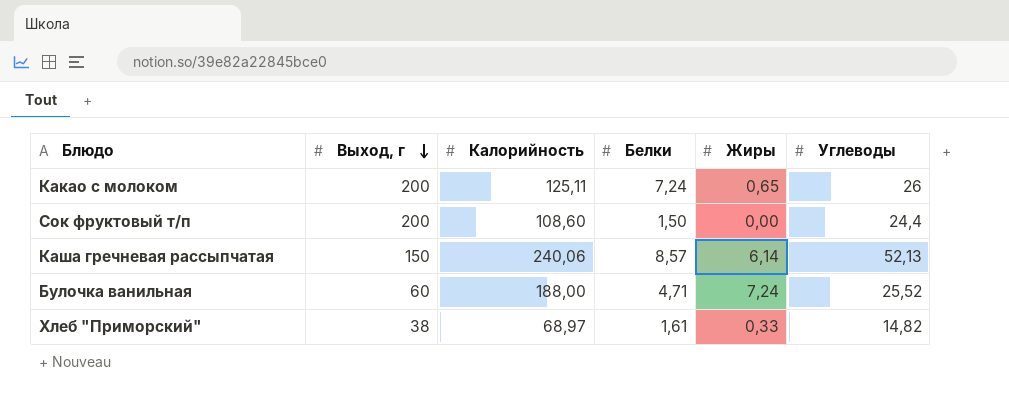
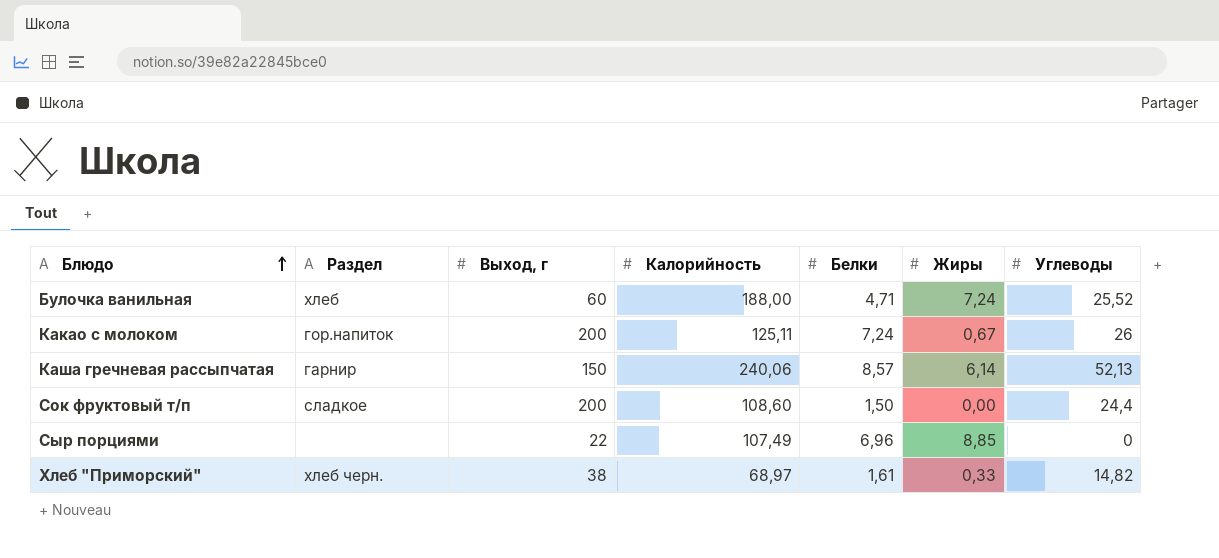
row order: Выход, г descending -> Блюдо ascending
column Раздел | position: none -> 2
Какао с молоком | Жиры: 0,65 -> 0,67
row Сыр порциями: none -> none | 22 | 107,49 | 6,96 | 8,85 | 0

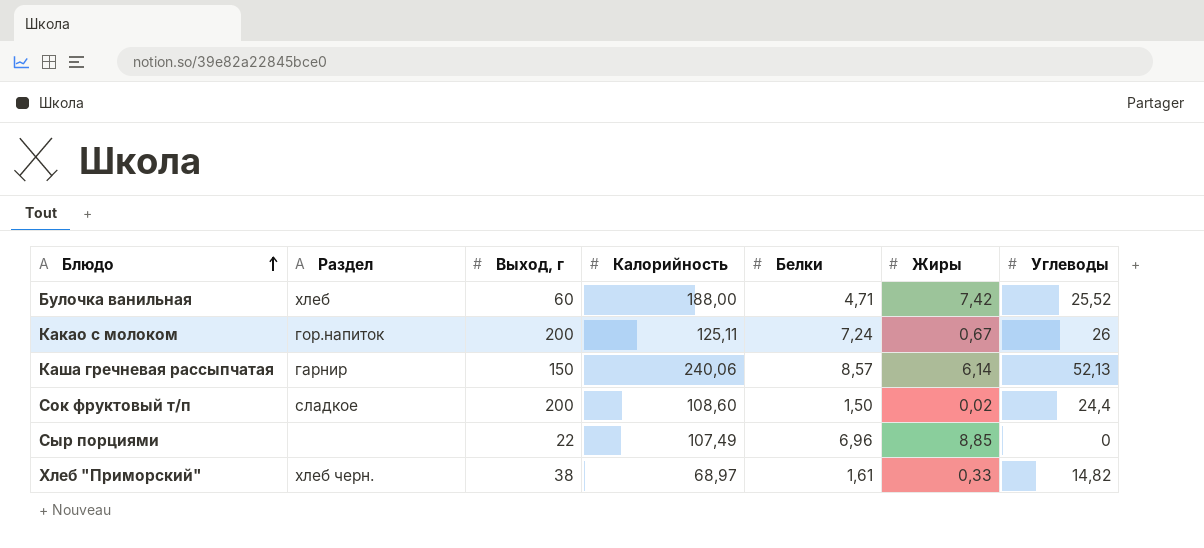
Булочка ванильная | Жиры: 7,24 -> 7,42
Сок фруктовый т/п | Жиры: 0,00 -> 0,02

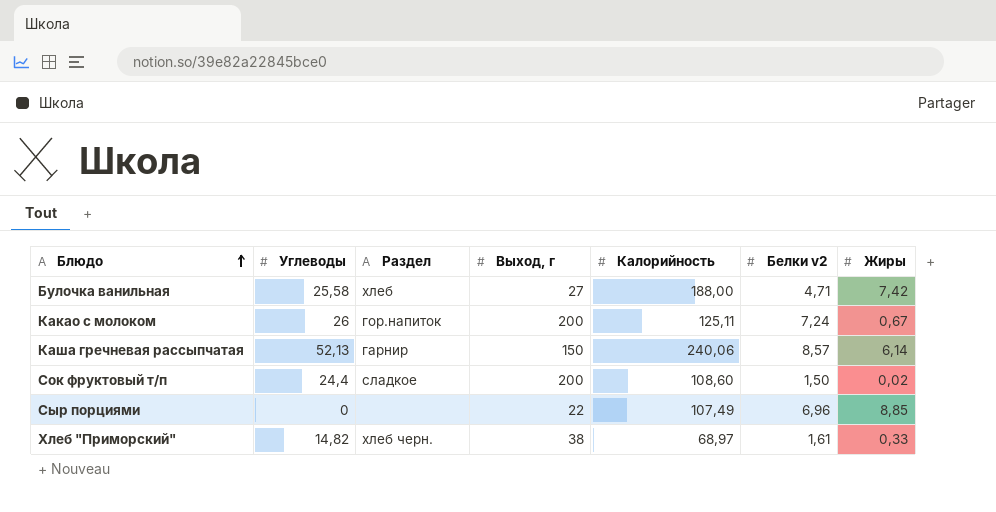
column Углеводы | position: 7 -> 2
column name: Белки -> Белки v2
Булочка ванильная | Углеводы: 25,52 -> 25,58
Булочка ванильная | Выход, г: 60 -> 27

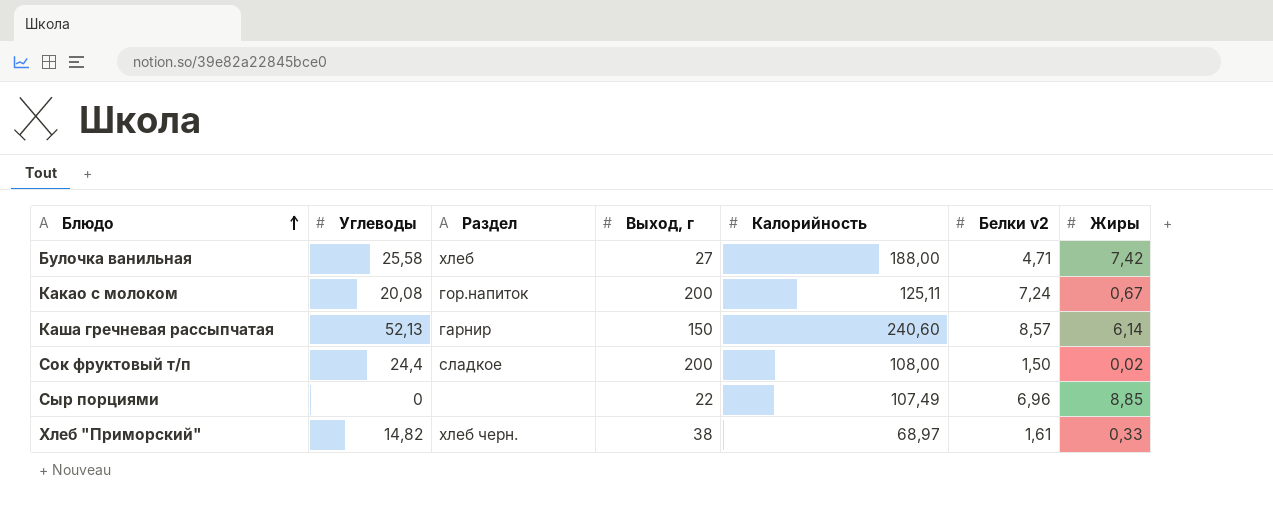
Какао с молоком | Углеводы: 26 -> 20,08
Каша гречневая рассыпчатая | Калорийность: 240,06 -> 240,60
Сок фруктовый т/п | Калорийность: 108,60 -> 108,00

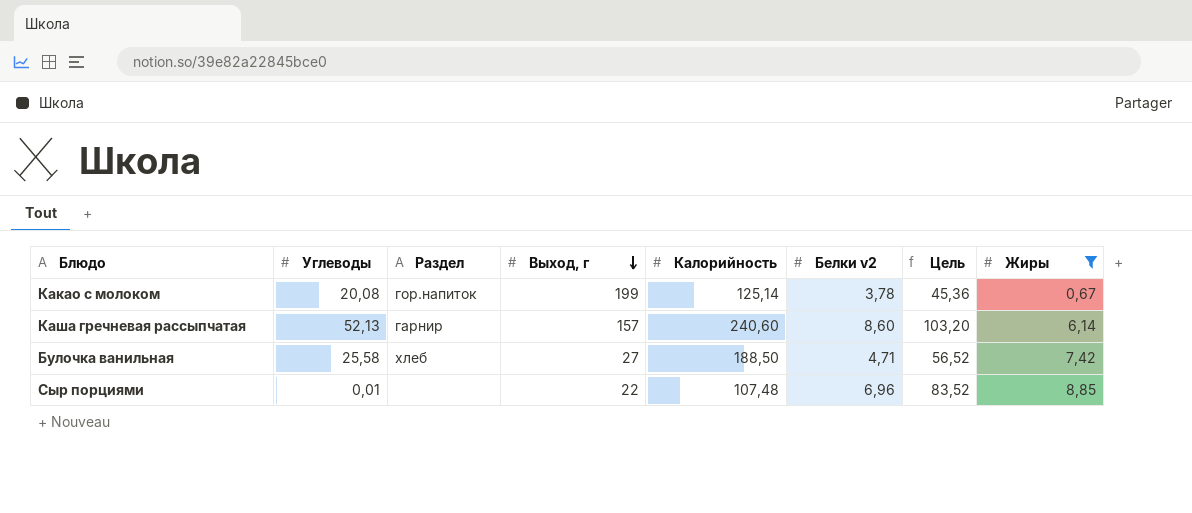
filter: none -> Жиры >= 0,67
row order: Блюдо ascending -> Выход, г descending
column Цель | formula: none -> [Белки v2] * 12
Какао с молоком | Выход, г: 200 -> 199
Какао с молоком | Калорийность: 125,11 -> 125,14
Какао с молоком | Белки v2: 7,24 -> 3,78
Каша гречневая рассыпчатая | Выход, г: 150 -> 157
Каша гречневая рассыпчатая | Белки v2: 8,57 -> 8,60
Булочка ванильная | Калорийность: 188,00 -> 188,50
Сыр порциями | Углеводы: 0 -> 0,01
Сыр порциями | Калорийность: 107,49 -> 107,48

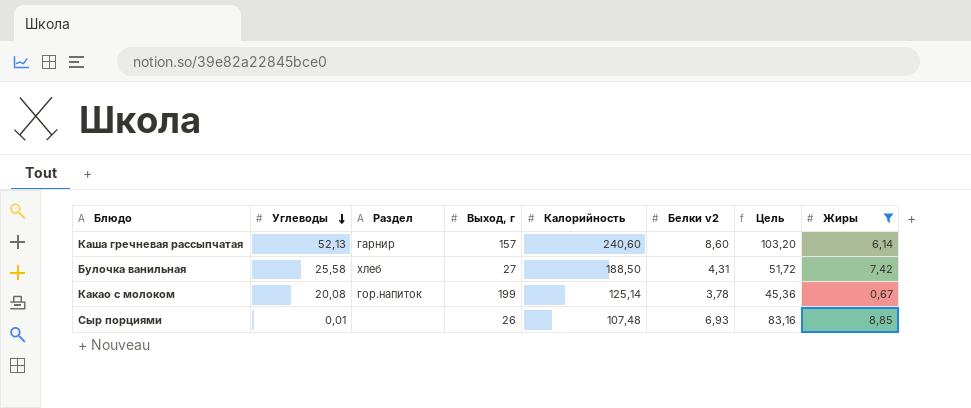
row order: Выход, г descending -> Углеводы descending
Булочка ванильная | Белки v2: 4,71 -> 4,31
Булочка ванильная | Цель: 56,52 -> 51,72
Сыр порциями | Выход, г: 22 -> 26
Сыр порциями | Белки v2: 6,96 -> 6,93
Сыр порциями | Цель: 83,52 -> 83,16

